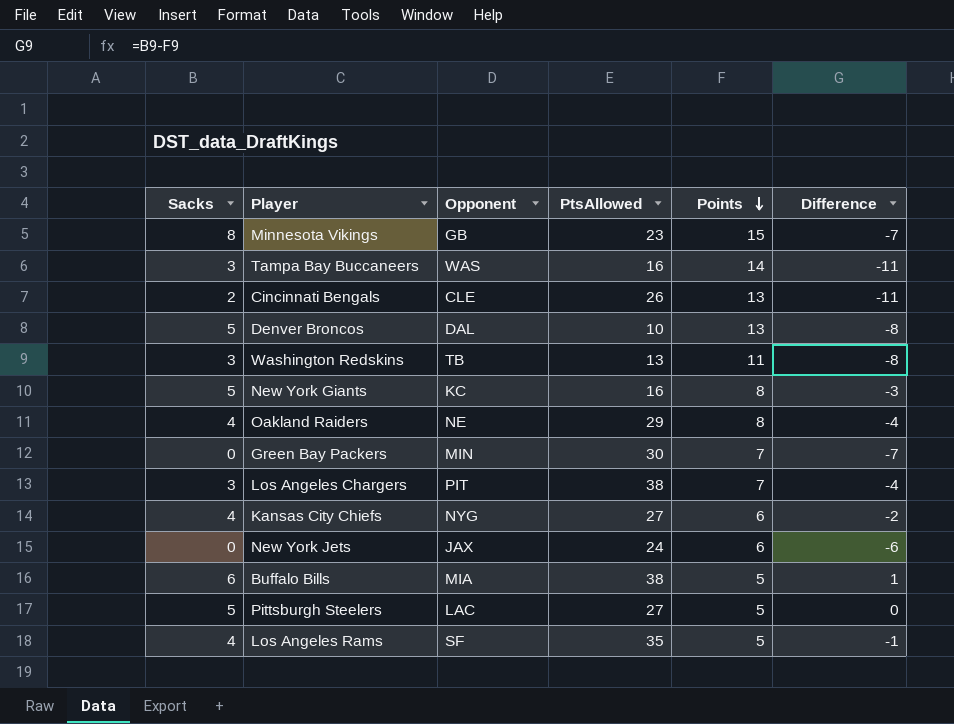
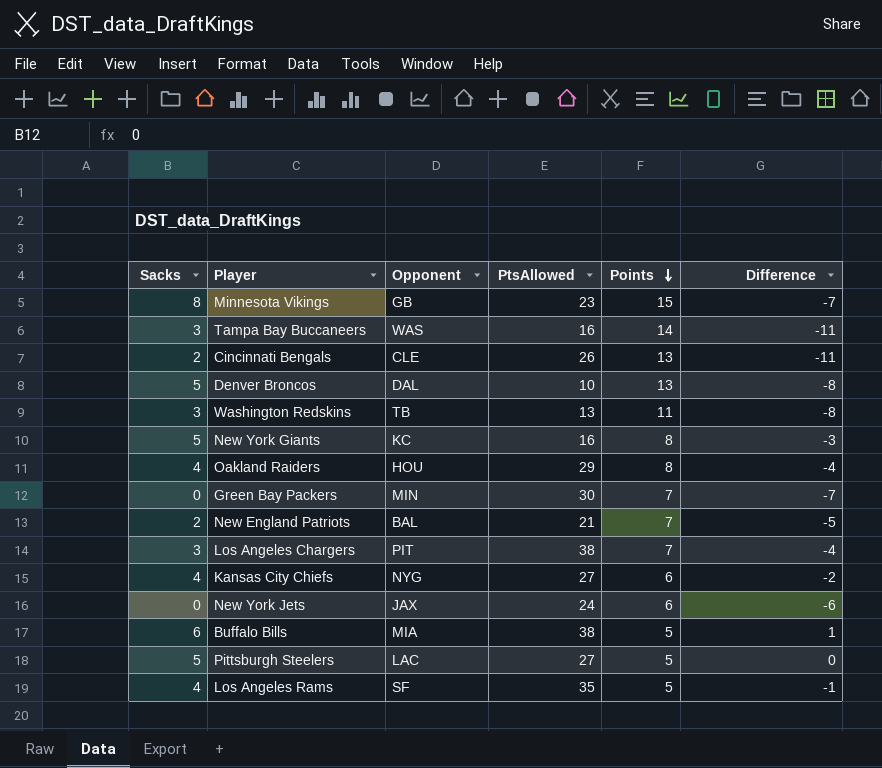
Oakland Raiders | Opponent: NE -> HOU
row New England Patriots: none -> 2 | BAL | 21 | 7 | -5

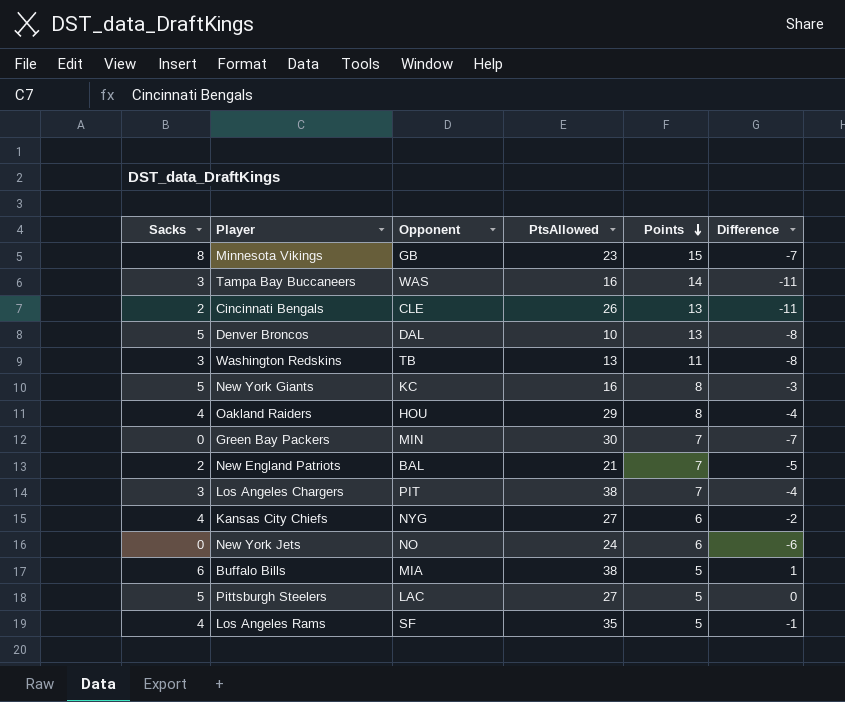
New York Jets | Opponent: JAX -> NO

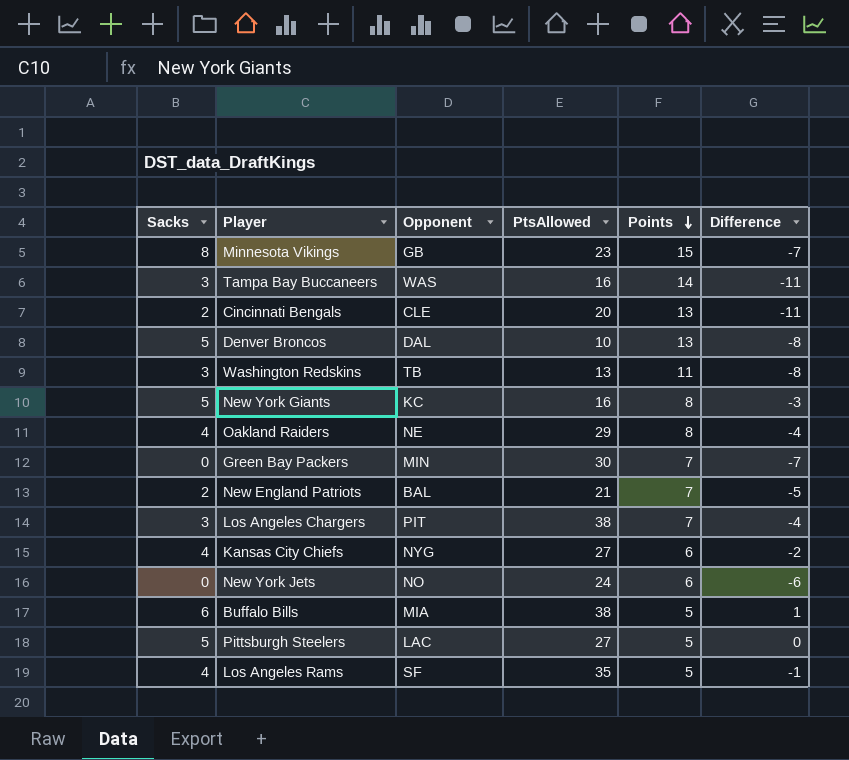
Cincinnati Bengals | PtsAllowed: 26 -> 20
Oakland Raiders | Opponent: HOU -> NE

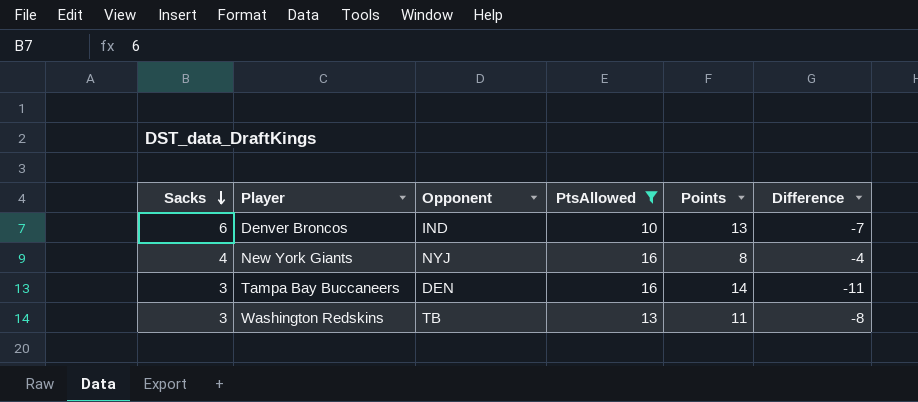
filter: none -> PtsAllowed <= 16
row order: Points descending -> Sacks descending
Denver Broncos | Sacks: 5 -> 6
Denver Broncos | Opponent: DAL -> IND
Denver Broncos | Difference: -8 -> -7
New York Giants | Sacks: 5 -> 4
New York Giants | Opponent: KC -> NYJ
New York Giants | Difference: -3 -> -4
Tampa Bay Buccaneers | Opponent: WAS -> DEN

